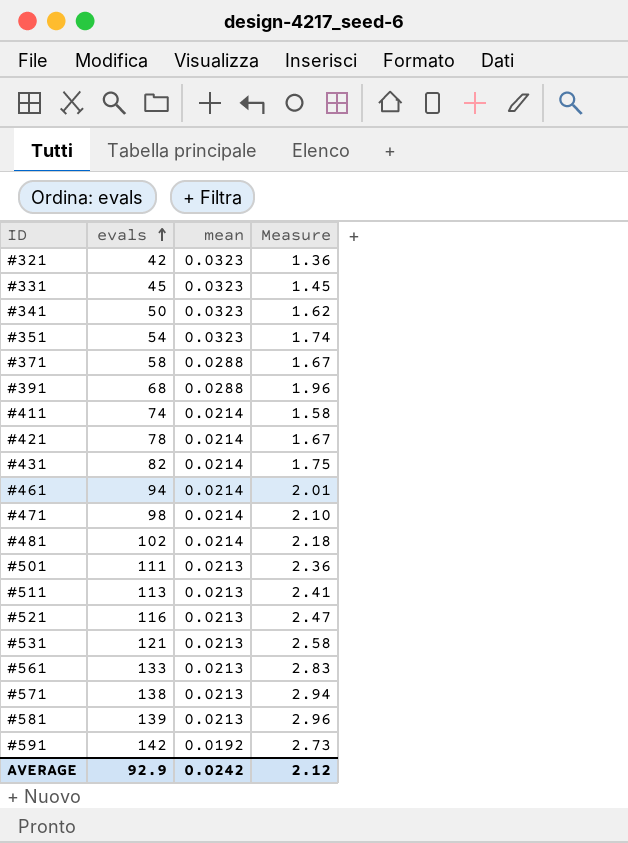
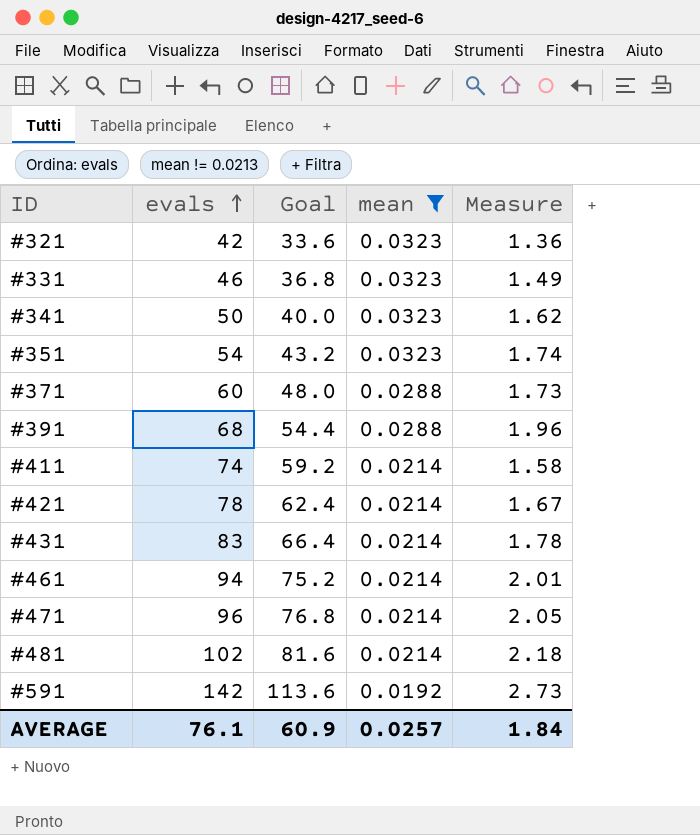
filter: none -> mean != 0.0213
column Goal | formula: none -> [evals] * 0.8
#331 | evals: 45 -> 46
#331 | Measure: 1.45 -> 1.49
#371 | evals: 58 -> 60
#371 | Measure: 1.67 -> 1.73
#431 | evals: 82 -> 83
#431 | Measure: 1.75 -> 1.78
#471 | evals: 98 -> 96
#471 | Measure: 2.10 -> 2.05
AVERAGE | evals: 92.9 -> 76.1
AVERAGE | mean: 0.0242 -> 0.0257
AVERAGE | Measure: 2.12 -> 1.84

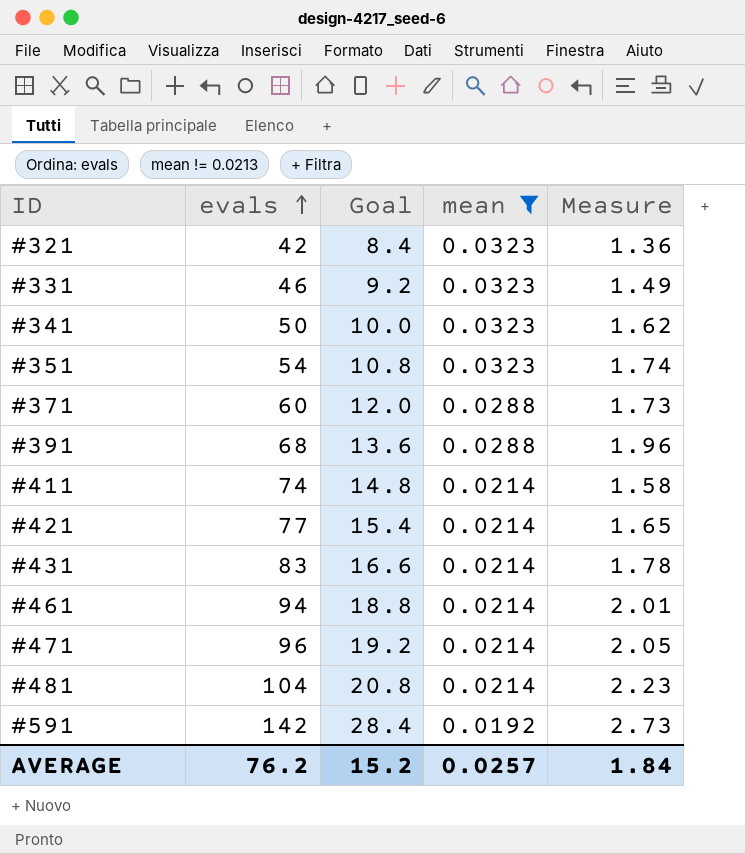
column Goal | formula: [evals] * 0.8 -> [evals] * 0.2
#421 | evals: 78 -> 77
#421 | Measure: 1.67 -> 1.65
#481 | evals: 102 -> 104
#481 | Measure: 2.18 -> 2.23
AVERAGE | evals: 76.1 -> 76.2
AVERAGE | Goal: 60.9 -> 15.2

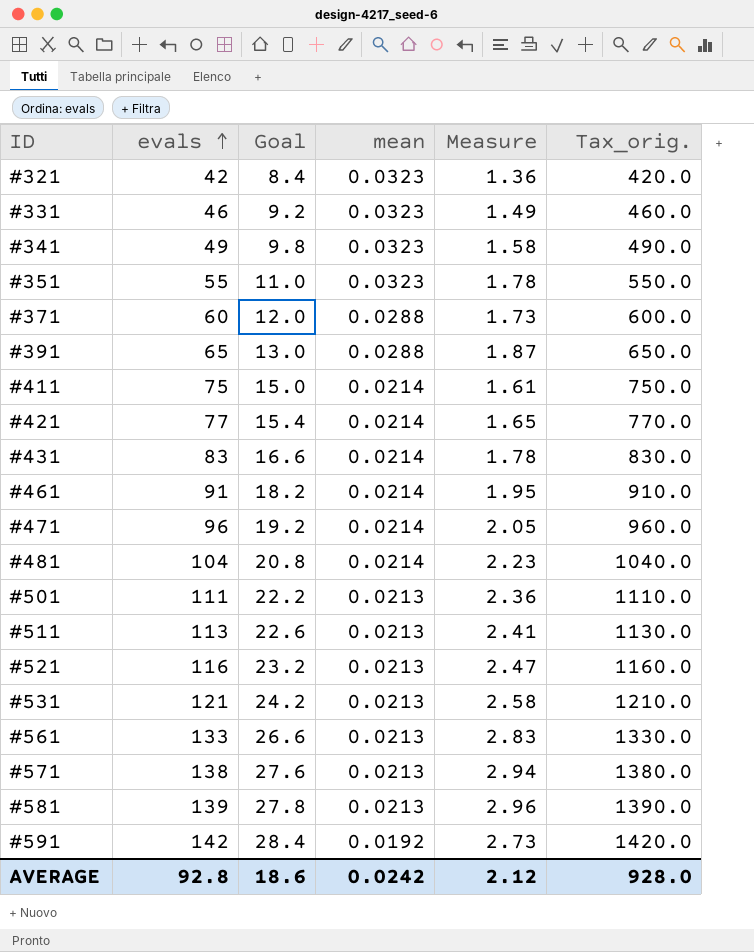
filter: mean != 0.0213 -> none
column Tax_orig. | formula: none -> [evals] * 10
#341 | evals: 50 -> 49
#341 | Goal: 10.0 -> 9.8
#341 | Measure: 1.62 -> 1.58
#351 | evals: 54 -> 55
#351 | Goal: 10.8 -> 11.0
#351 | Measure: 1.74 -> 1.78
#391 | evals: 68 -> 65
#391 | Goal: 13.6 -> 13.0
#391 | Measure: 1.96 -> 1.87
#411 | evals: 74 -> 75
#411 | Goal: 14.8 -> 15.0
#411 | Measure: 1.58 -> 1.61
#461 | evals: 94 -> 91
#461 | Goal: 18.8 -> 18.2
#461 | Measure: 2.01 -> 1.95
AVERAGE | evals: 76.2 -> 92.8
AVERAGE | Goal: 15.2 -> 18.6
AVERAGE | mean: 0.0257 -> 0.0242
AVERAGE | Measure: 1.84 -> 2.12

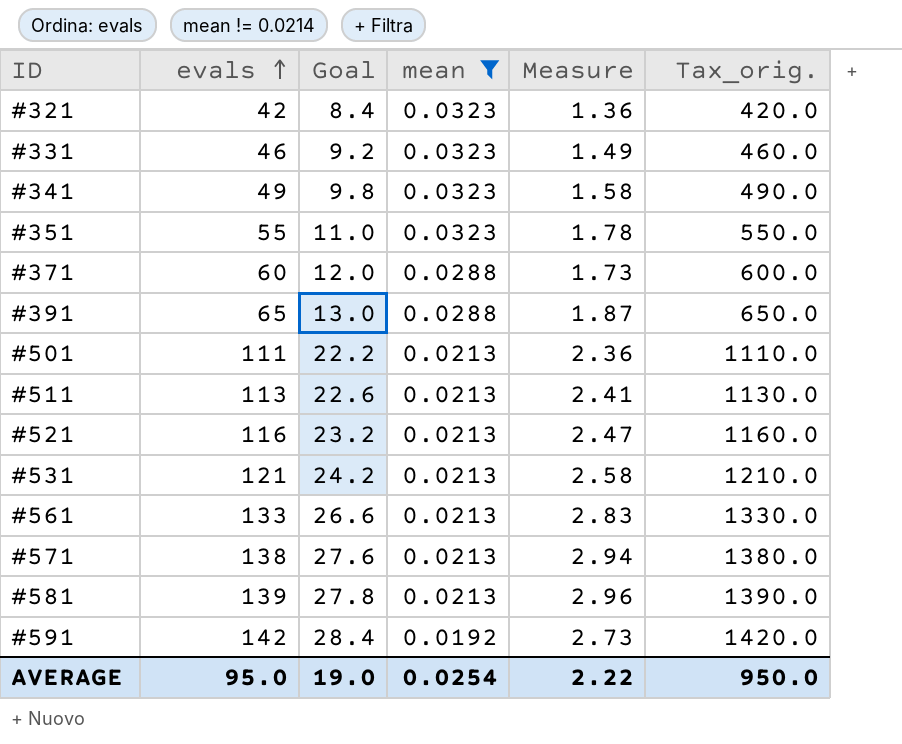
filter: none -> mean != 0.0214
AVERAGE | evals: 92.8 -> 95.0
AVERAGE | Goal: 18.6 -> 19.0
AVERAGE | mean: 0.0242 -> 0.0254
AVERAGE | Measure: 2.12 -> 2.22
AVERAGE | Tax_orig.: 928.0 -> 950.0

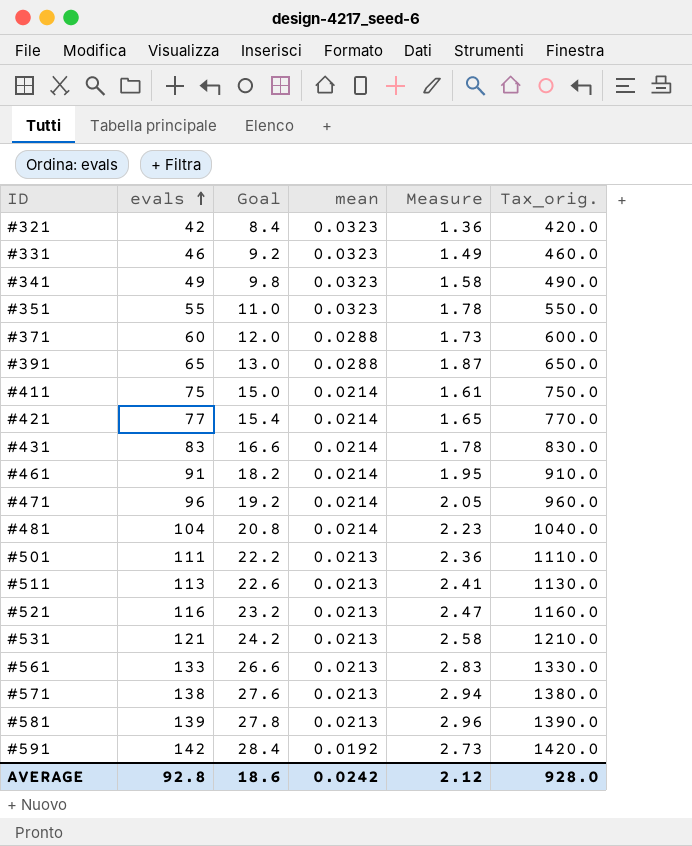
filter: mean != 0.0214 -> none
AVERAGE | evals: 95.0 -> 92.8
AVERAGE | Goal: 19.0 -> 18.6
AVERAGE | mean: 0.0254 -> 0.0242
AVERAGE | Measure: 2.22 -> 2.12
AVERAGE | Tax_orig.: 950.0 -> 928.0

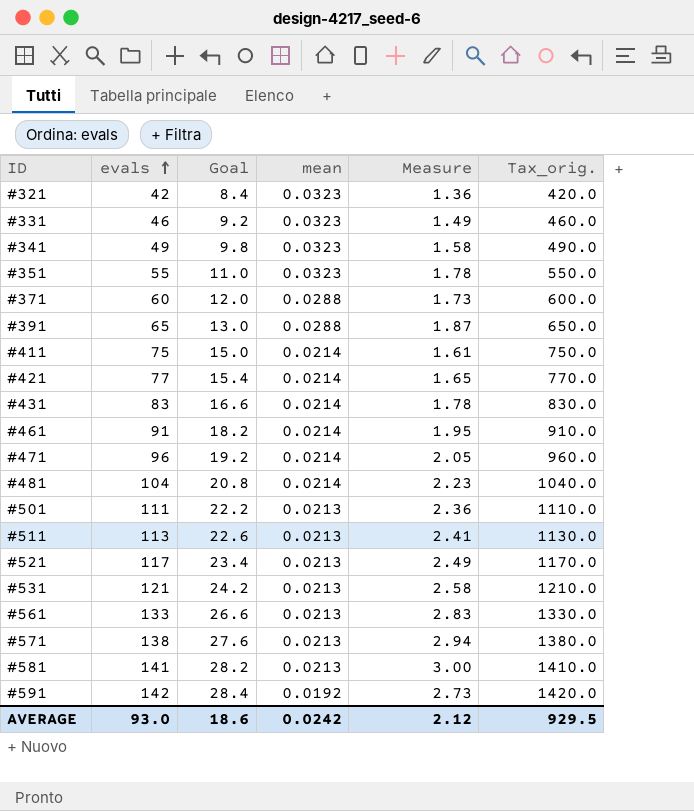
#521 | evals: 116 -> 117
#521 | Goal: 23.2 -> 23.4
#521 | Measure: 2.47 -> 2.49
#521 | Tax_orig.: 1160.0 -> 1170.0
#581 | evals: 139 -> 141
#581 | Goal: 27.8 -> 28.2
#581 | Measure: 2.96 -> 3.00
#581 | Tax_orig.: 1390.0 -> 1410.0
AVERAGE | evals: 92.8 -> 93.0
AVERAGE | Tax_orig.: 928.0 -> 929.5

